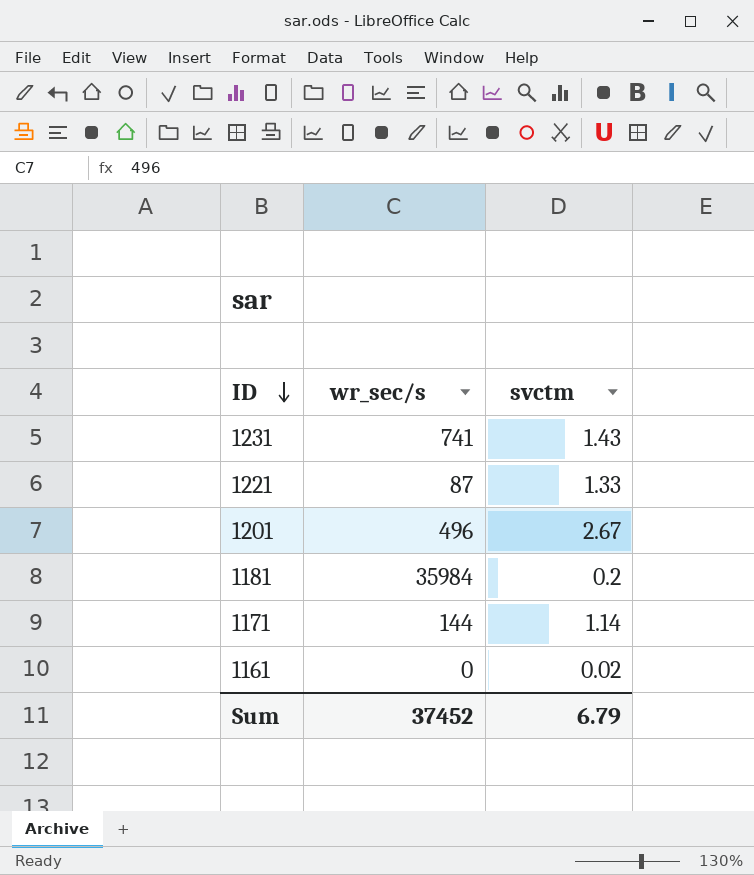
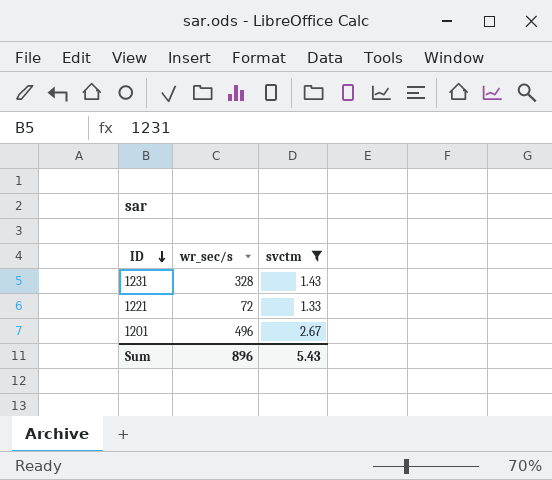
filter: none -> svctm >= 1.33
1231 | wr_sec/s: 741 -> 328
1221 | wr_sec/s: 87 -> 72
Sum | wr_sec/s: 37452 -> 896
Sum | svctm: 6.79 -> 5.43

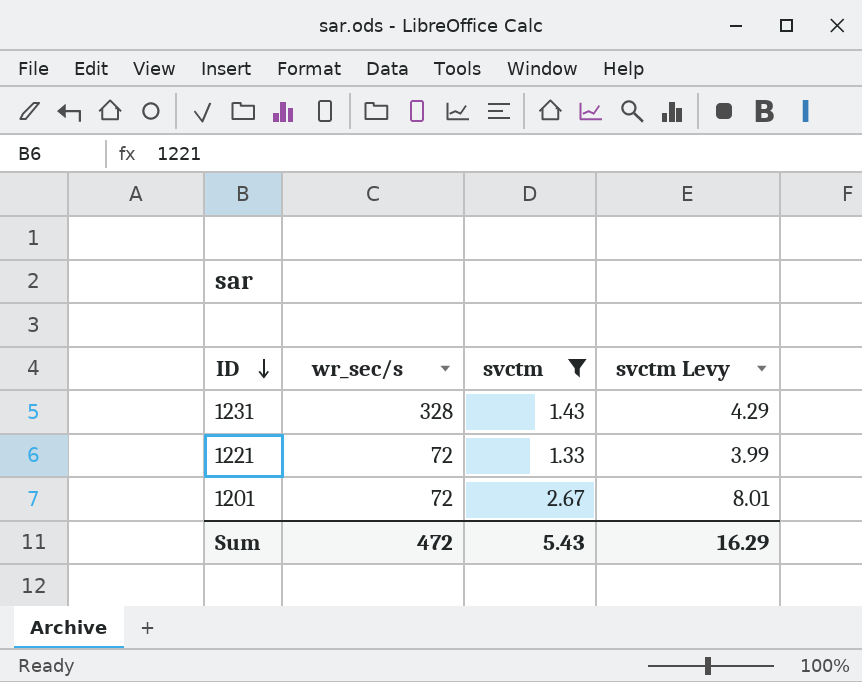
column svctm Levy | formula: none -> [svctm] * 3
1201 | wr_sec/s: 496 -> 72
Sum | wr_sec/s: 896 -> 472

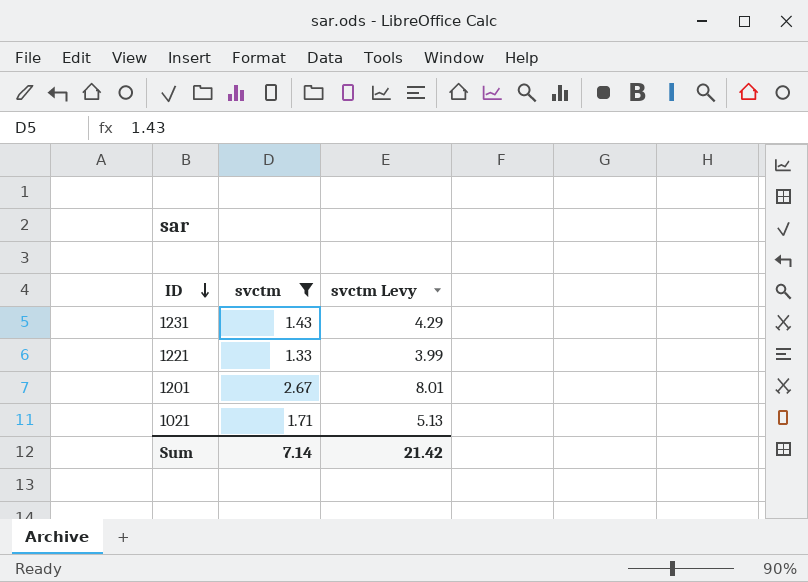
column wr_sec/s | position: 2 -> none
row 1021: none -> 1.71 | 5.13
Sum | svctm: 5.43 -> 7.14
Sum | svctm Levy: 16.29 -> 21.42

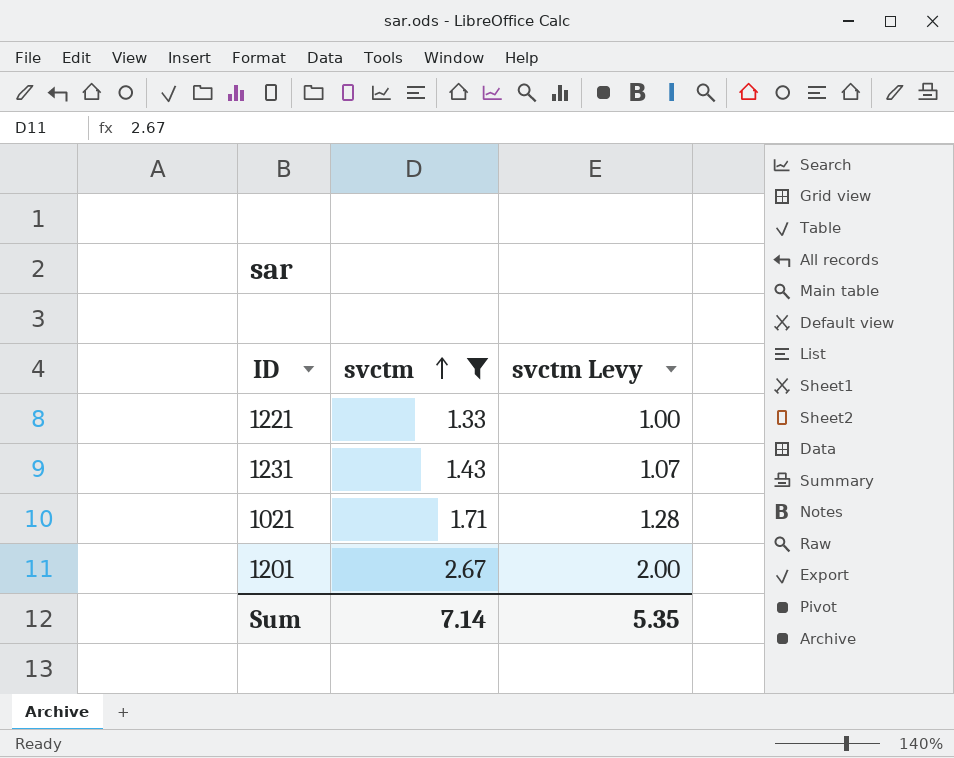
row order: ID descending -> svctm ascending
column svctm Levy | formula: [svctm] * 3 -> [svctm] * 0.75
Sum | svctm Levy: 21.42 -> 5.35

